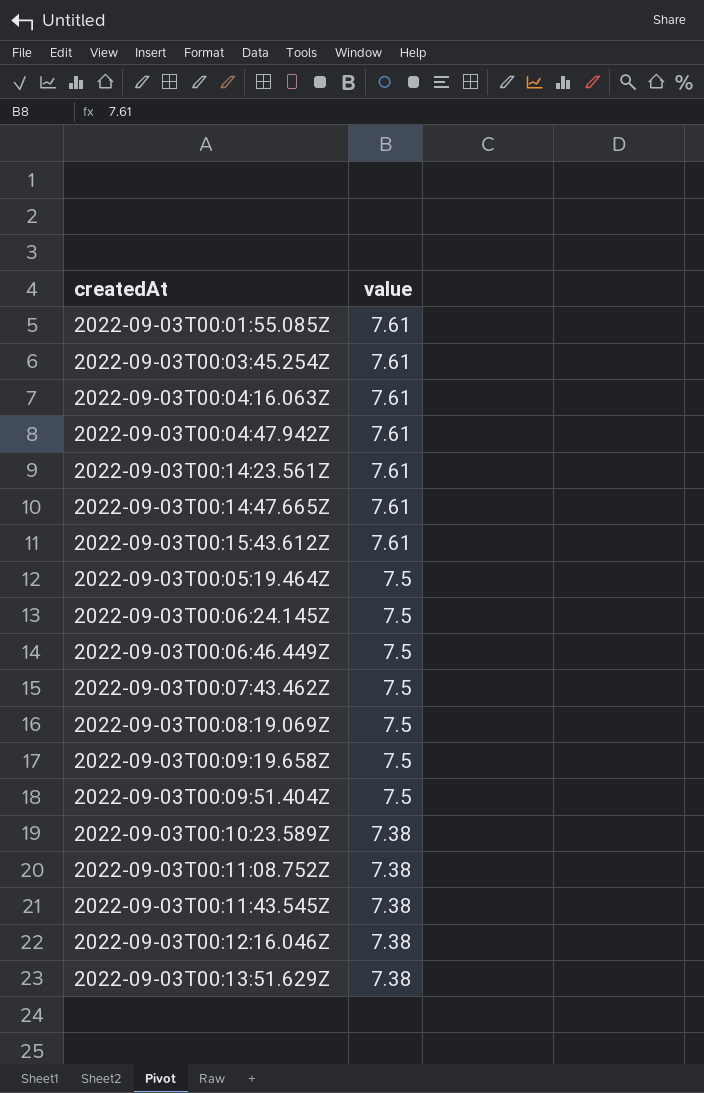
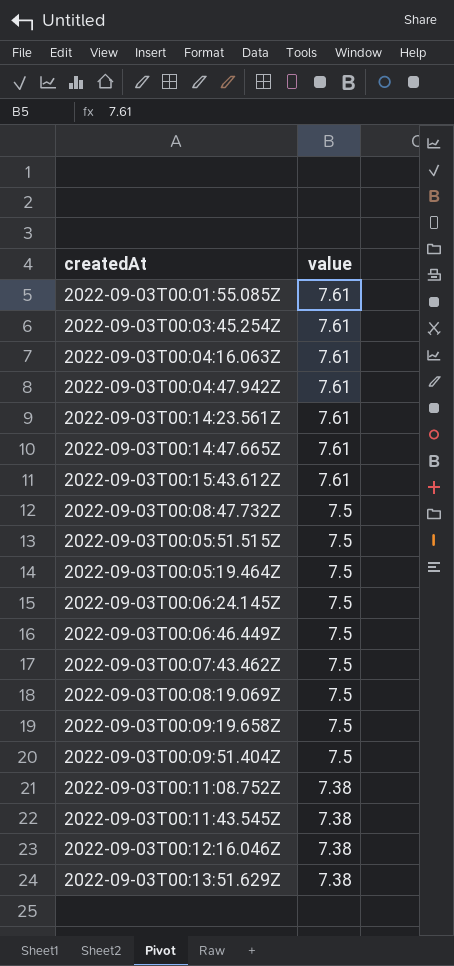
row 2022-09-03T00:10:23.589Z: 7.38 -> none
row 2022-09-03T00:08:47.732Z: none -> 7.5
row 2022-09-03T00:05:51.515Z: none -> 7.5

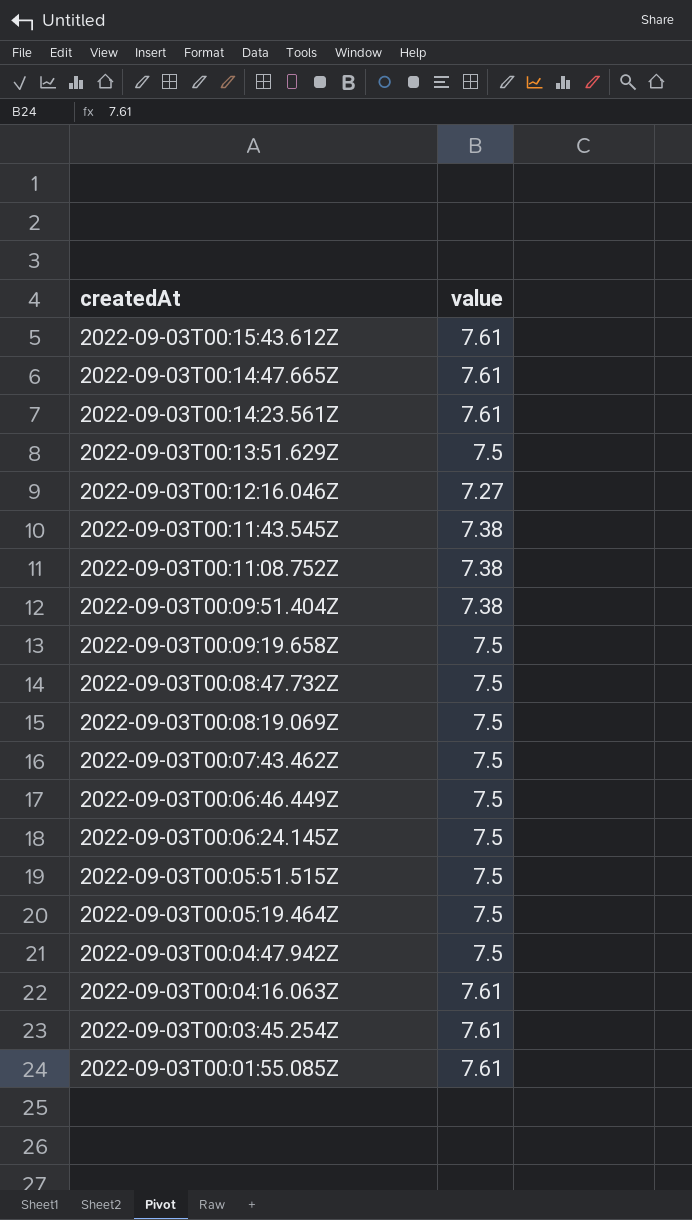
row order: value descending -> createdAt descending
2022-09-03T00:13:51.629Z | value: 7.38 -> 7.5
2022-09-03T00:12:16.046Z | value: 7.38 -> 7.27
2022-09-03T00:09:51.404Z | value: 7.5 -> 7.38
2022-09-03T00:04:47.942Z | value: 7.61 -> 7.5

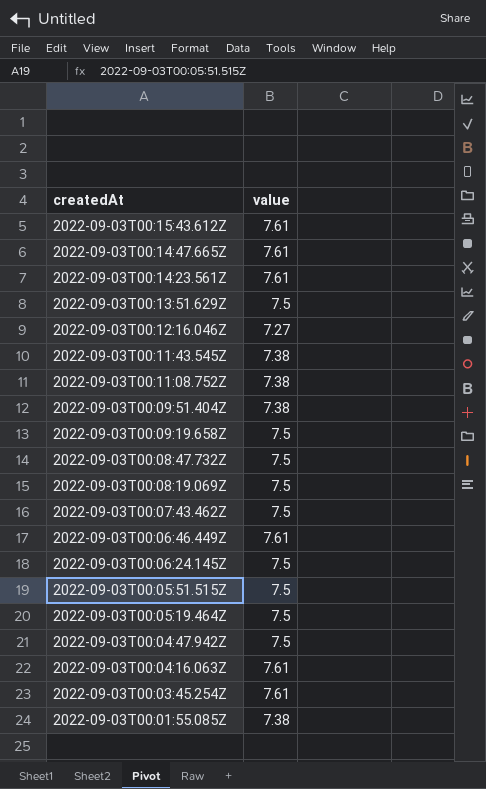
2022-09-03T00:06:46.449Z | value: 7.5 -> 7.61
2022-09-03T00:01:55.085Z | value: 7.61 -> 7.38

